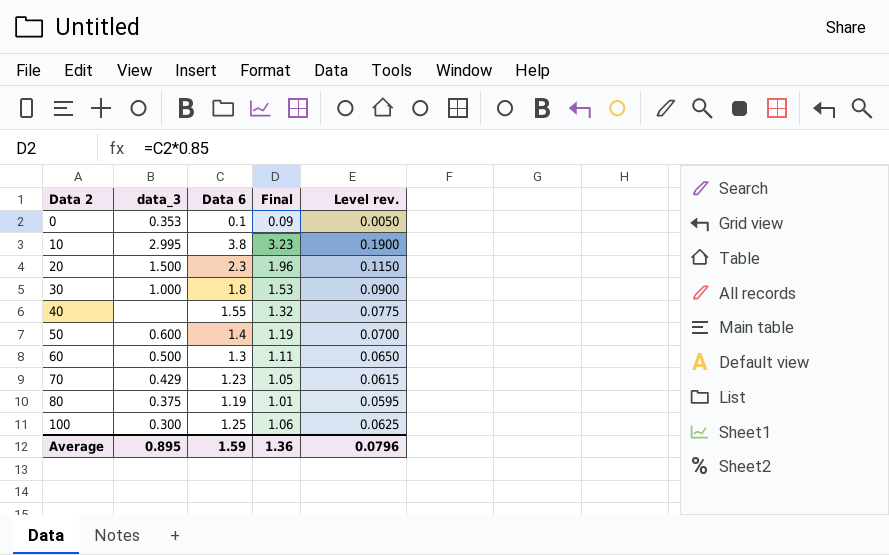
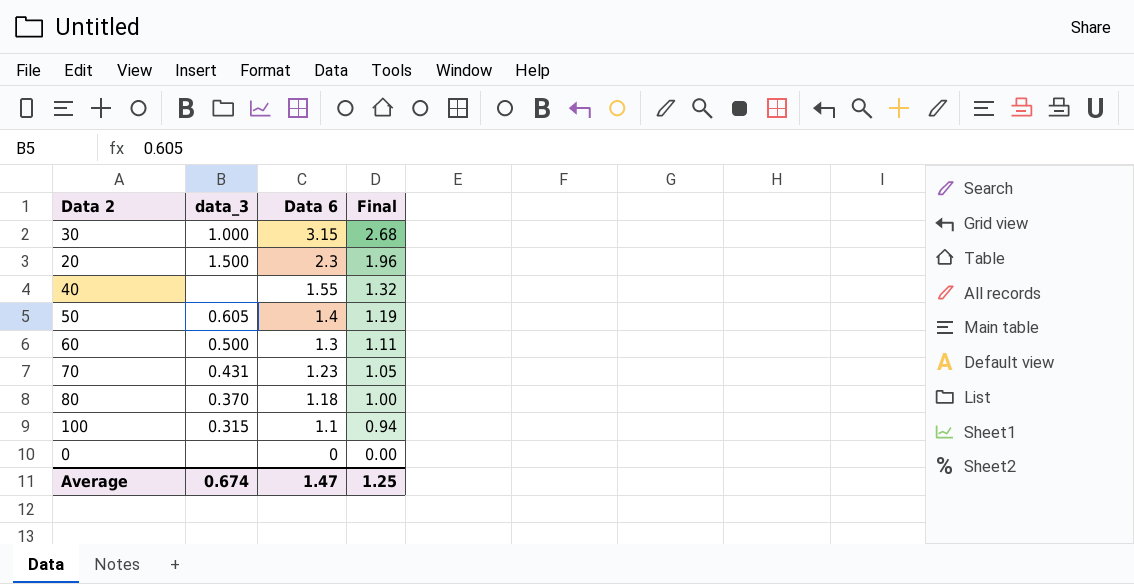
row order: Data 2 ascending -> Data 6 descending
column Level rev. | formula: [Data 6] * 0.05 -> none
row 10: 2.995 | 3.8 | 3.23 | 0.1900 -> none
30 | Data 6: 1.8 -> 3.15
30 | Final: 1.53 -> 2.68
50 | data_3: 0.600 -> 0.605
70 | data_3: 0.429 -> 0.431
80 | data_3: 0.375 -> 0.370
80 | Data 6: 1.19 -> 1.18
80 | Final: 1.01 -> 1.00
100 | data_3: 0.300 -> 0.315
100 | Data 6: 1.25 -> 1.1
100 | Final: 1.06 -> 0.94
0 | data_3: 0.353 -> none
0 | Data 6: 0.1 -> 0
0 | Final: 0.09 -> 0.00
Average | data_3: 0.895 -> 0.674
Average | Data 6: 1.59 -> 1.47
Average | Final: 1.36 -> 1.25

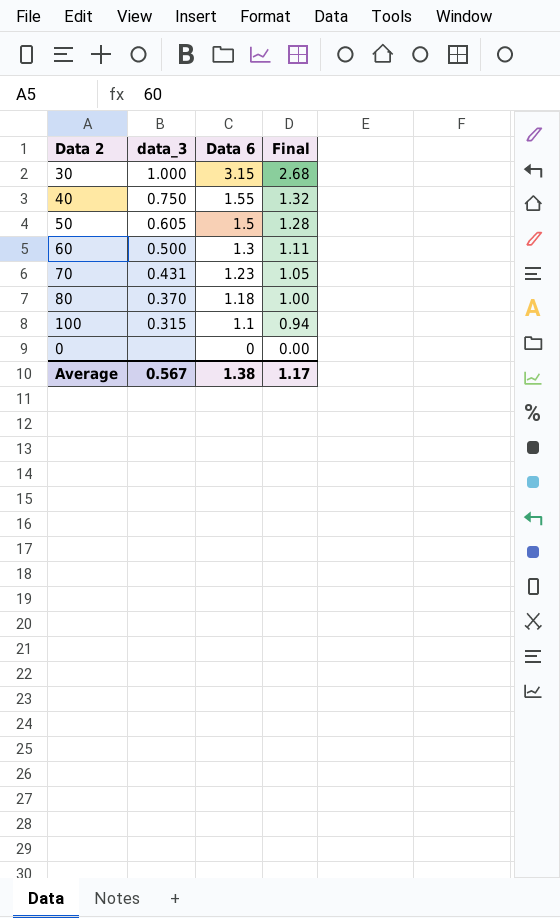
row 20: 1.500 | 2.3 | 1.96 -> none
40 | data_3: none -> 0.750
50 | Data 6: 1.4 -> 1.5
50 | Final: 1.19 -> 1.28
Average | data_3: 0.674 -> 0.567
Average | Data 6: 1.47 -> 1.38
Average | Final: 1.25 -> 1.17

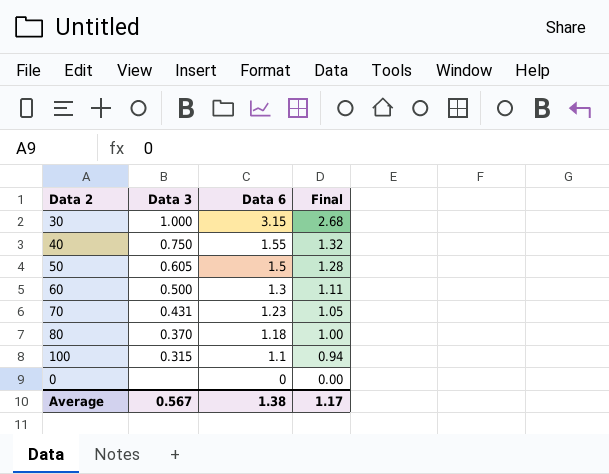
column name: data_3 -> Data 3

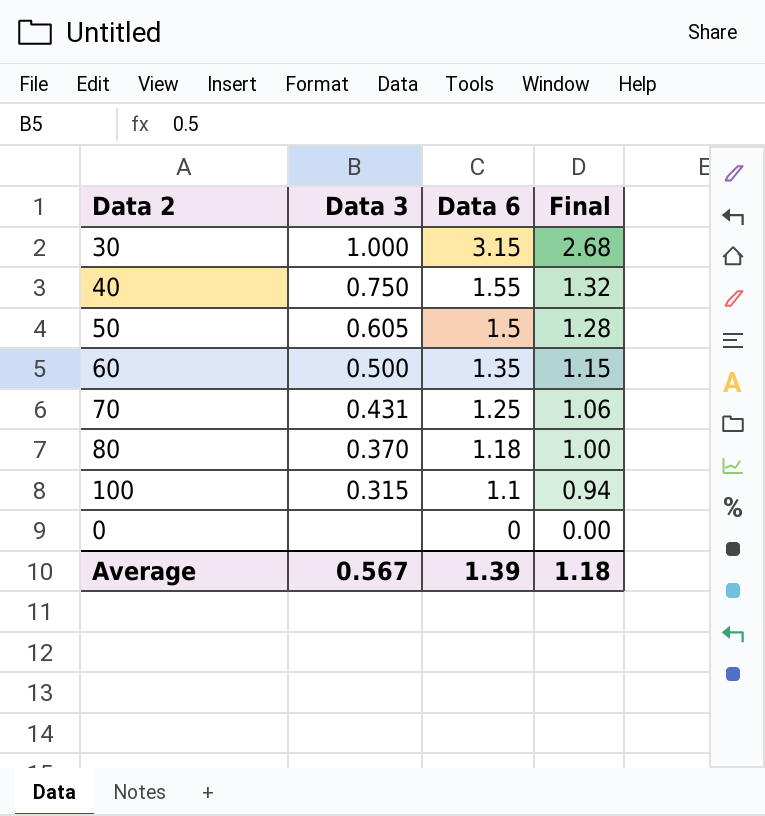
60 | Data 6: 1.3 -> 1.35
60 | Final: 1.11 -> 1.15
70 | Data 6: 1.23 -> 1.25
70 | Final: 1.05 -> 1.06
Average | Data 6: 1.38 -> 1.39
Average | Final: 1.17 -> 1.18

